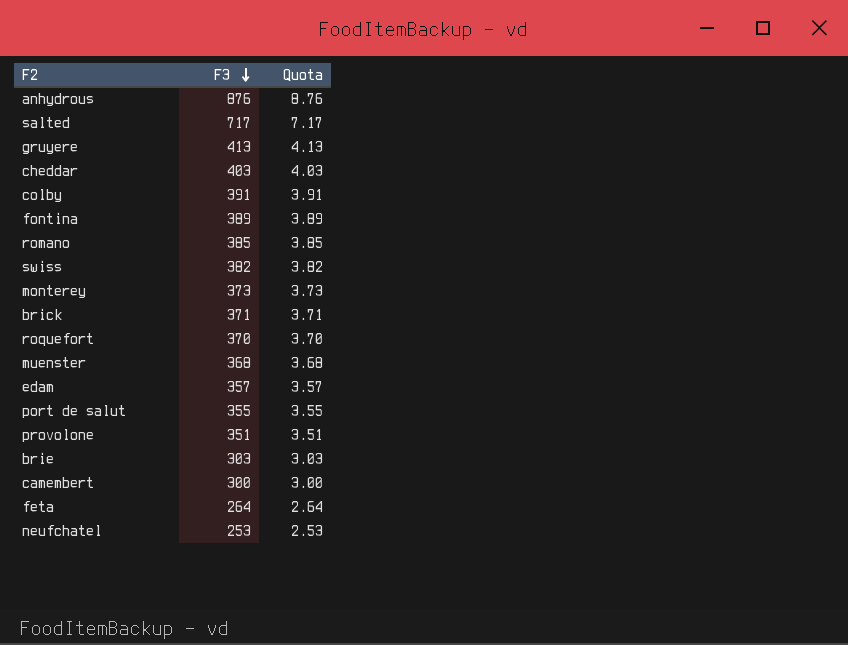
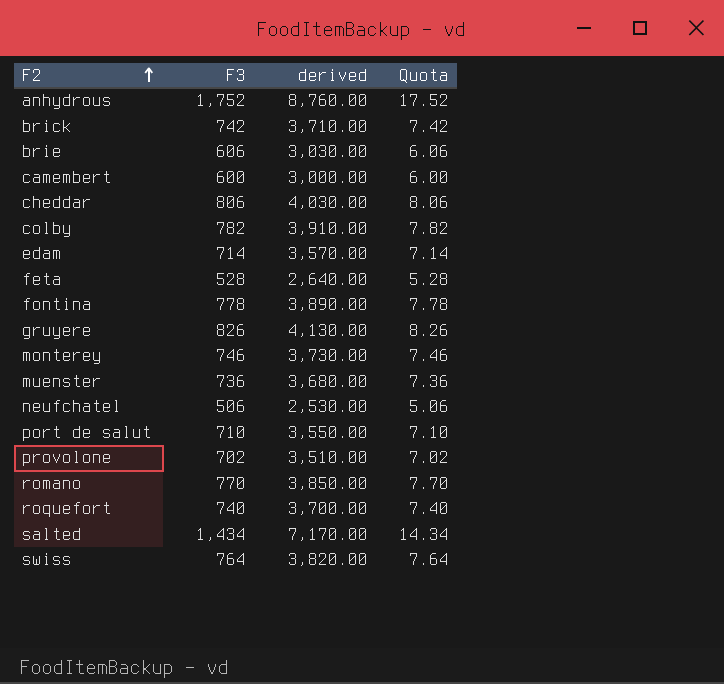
row order: F3 descending -> F2 ascending
column derived | formula: none -> [F3] * 5
anhydrous | F3: 876 -> 1,752
anhydrous | Quota: 8.76 -> 17.52
brick | F3: 371 -> 742
brick | Quota: 3.71 -> 7.42
brie | F3: 303 -> 606
brie | Quota: 3.03 -> 6.06
camembert | F3: 300 -> 600
camembert | Quota: 3.00 -> 6.00
cheddar | F3: 403 -> 806
cheddar | Quota: 4.03 -> 8.06
colby | F3: 391 -> 782
colby | Quota: 3.91 -> 7.82
edam | F3: 357 -> 714
edam | Quota: 3.57 -> 7.14
feta | F3: 264 -> 528
feta | Quota: 2.64 -> 5.28
fontina | F3: 389 -> 778
fontina | Quota: 3.89 -> 7.78
gruyere | F3: 413 -> 826
gruyere | Quota: 4.13 -> 8.26
monterey | F3: 373 -> 746
monterey | Quota: 3.73 -> 7.46
muenster | F3: 368 -> 736
muenster | Quota: 3.68 -> 7.36
neufchatel | F3: 253 -> 506
neufchatel | Quota: 2.53 -> 5.06
port de salut | F3: 355 -> 710
port de salut | Quota: 3.55 -> 7.10
provolone | F3: 351 -> 702
provolone | Quota: 3.51 -> 7.02
romano | F3: 385 -> 770
romano | Quota: 3.85 -> 7.70
roquefort | F3: 370 -> 740
roquefort | Quota: 3.70 -> 7.40
salted | F3: 717 -> 1,434
salted | Quota: 7.17 -> 14.34
swiss | F3: 382 -> 764
swiss | Quota: 3.82 -> 7.64

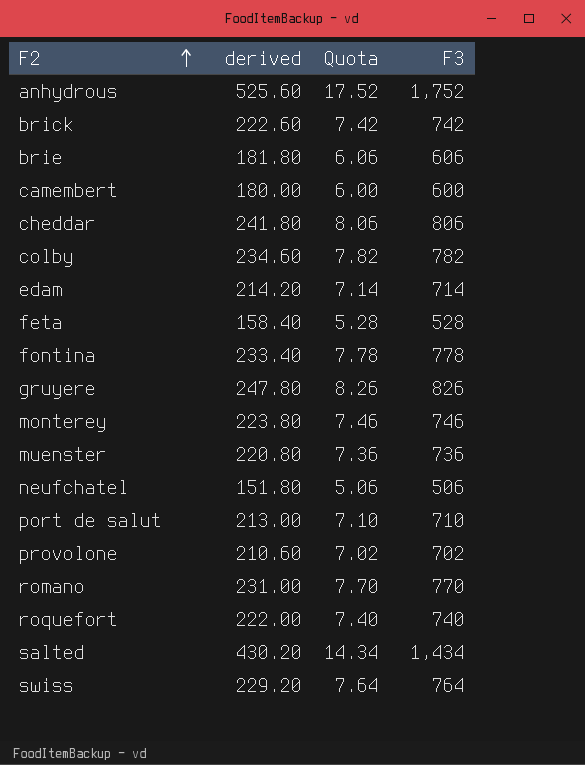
column derived | formula: [F3] * 5 -> [F3] * 0.3
column F3 | position: 2 -> 4

